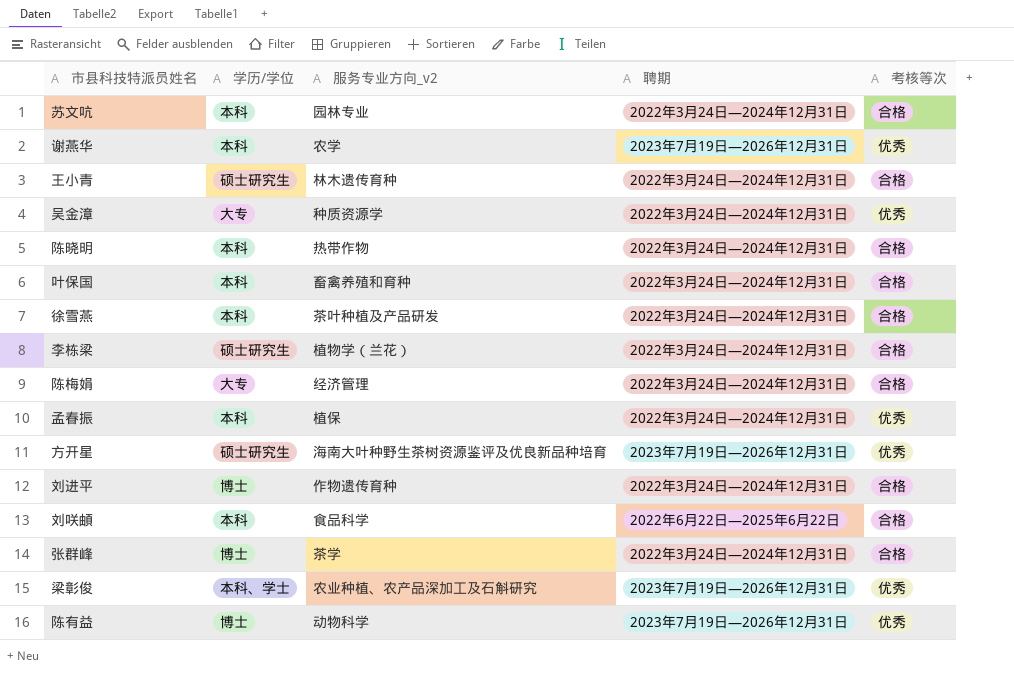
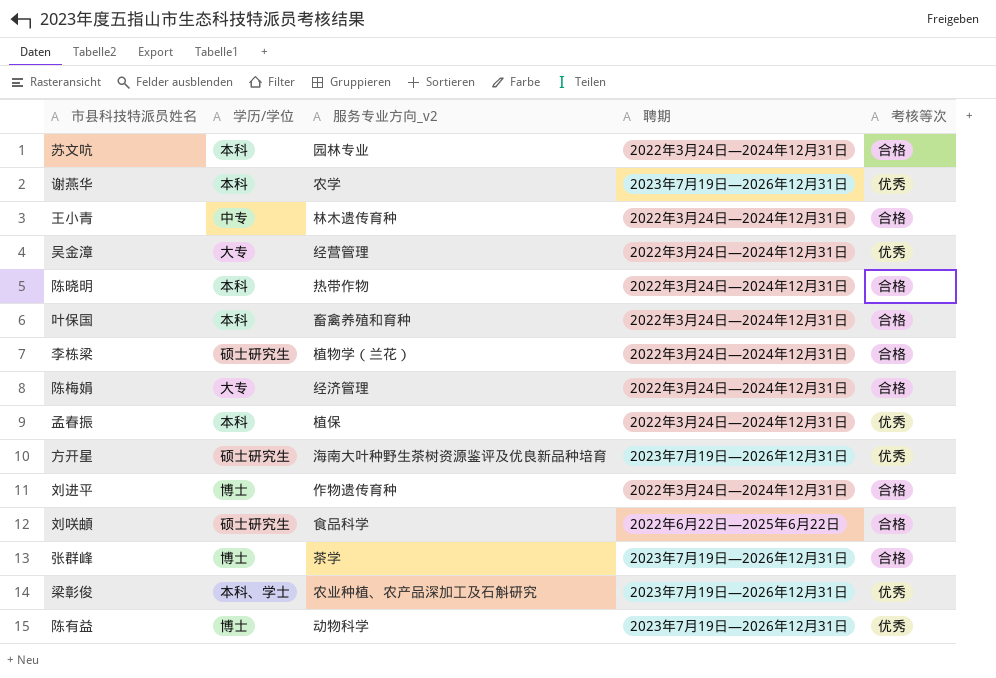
row 徐雪燕: 本科 | 茶叶种植及产品研发 | 2022年3月24日—2024年12月31日 | 合格 -> none
王小青 | 学历/学位: 硕士研究生 -> 中专
吴金漳 | 服务专业方向_v2: 种质资源学 -> 经营管理
刘咲頔 | 学历/学位: 本科 -> 硕士研究生
张群峰 | 聘期: 2022年3月24日—2024年12月31日 -> 2023年7月19日—2026年12月31日

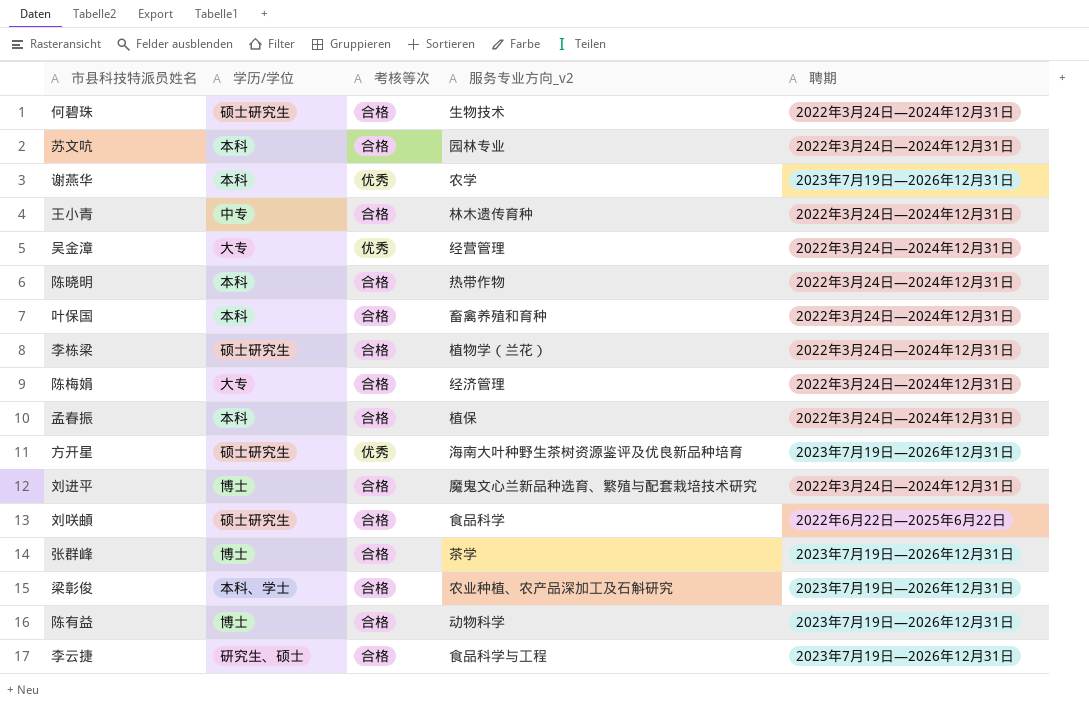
column 考核等次 | position: 5 -> 3
row 何碧珠: none -> 硕士研究生 | 合格 | 生物技术 | 2022年3月24日—2024年12月31日
孟春振 | 考核等次: 优秀 -> 合格
刘进平 | 服务专业方向_v2: 作物遗传育种 -> 魔鬼文心兰新品种选育、繁殖与配套栽培技术研究
梁彰俊 | 考核等次: 优秀 -> 合格
陈有益 | 考核等次: 优秀 -> 合格
row 李云捷: none -> 研究生、硕士 | 合格 | 食品科学与工程 | 2023年7月19日—2026年12月31日

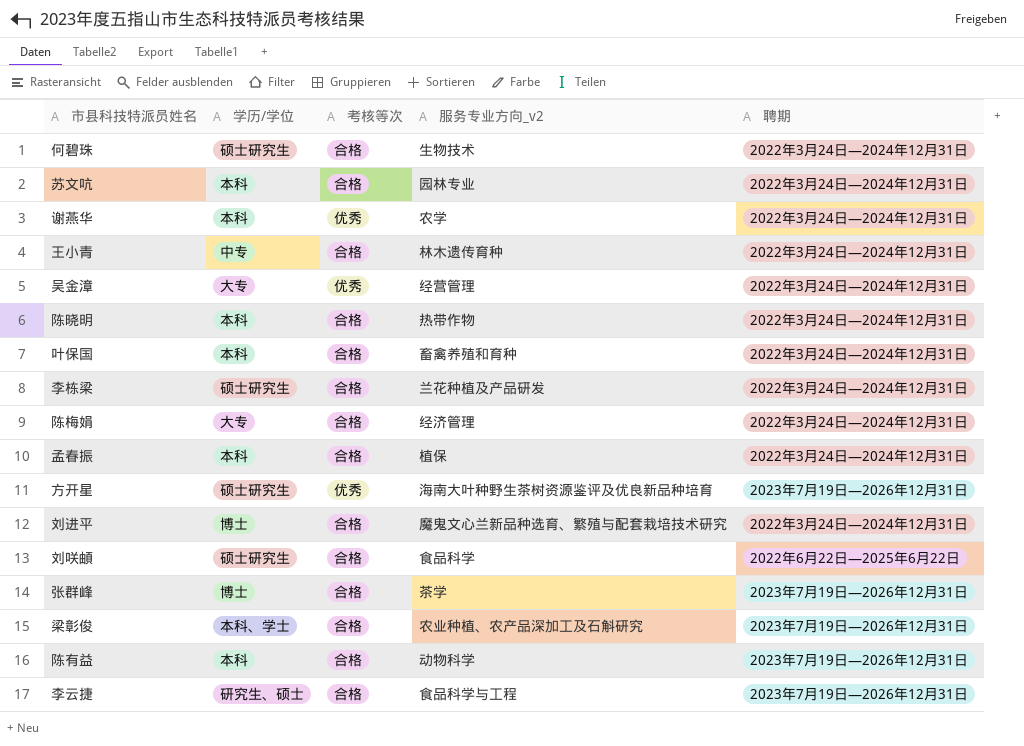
谢燕华 | 聘期: 2023年7月19日—2026年12月31日 -> 2022年3月24日—2024年12月31日
李栋梁 | 服务专业方向_v2: 植物学（兰花） -> 兰花种植及产品研发
陈有益 | 学历/学位: 博士 -> 本科

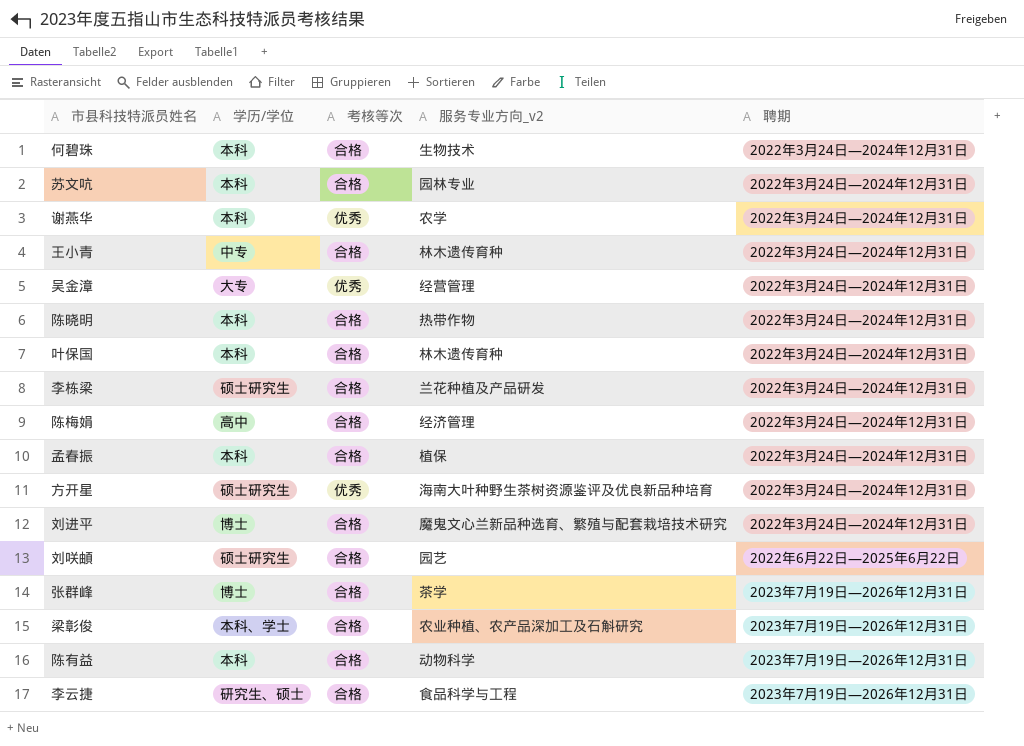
何碧珠 | 学历/学位: 硕士研究生 -> 本科
叶保国 | 服务专业方向_v2: 畜禽养殖和育种 -> 林木遗传育种
陈梅娟 | 学历/学位: 大专 -> 高中
方开星 | 聘期: 2023年7月19日—2026年12月31日 -> 2022年3月24日—2024年12月31日
刘咲頔 | 服务专业方向_v2: 食品科学 -> 园艺

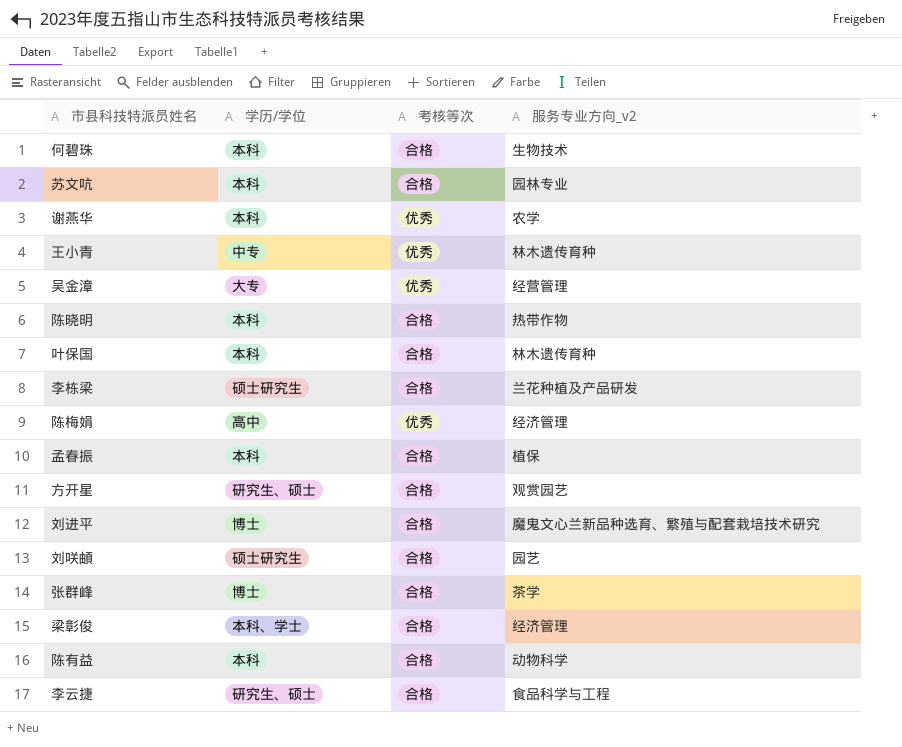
column 聘期 | position: 5 -> none
王小青 | 考核等次: 合格 -> 优秀
陈梅娟 | 考核等次: 合格 -> 优秀
方开星 | 学历/学位: 硕士研究生 -> 研究生、硕士
方开星 | 考核等次: 优秀 -> 合格
方开星 | 服务专业方向_v2: 海南大叶种野生茶树资源鉴评及优良新品种培育 -> 观赏园艺
梁彰俊 | 服务专业方向_v2: 农业种植、农产品深加工及石斛研究 -> 经济管理

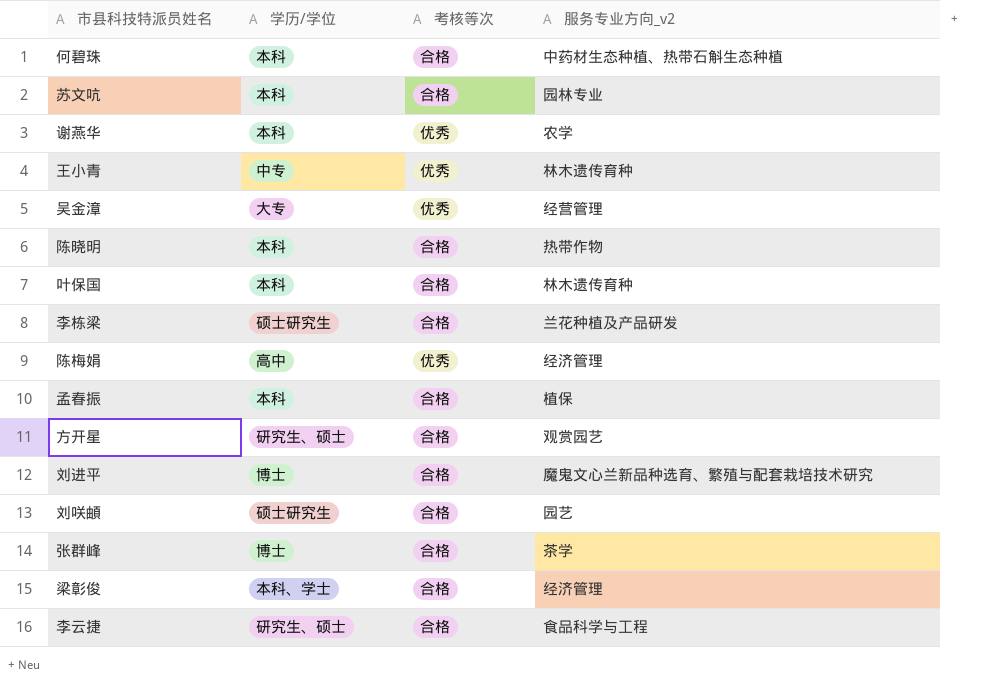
row 陈有益: 本科 | 合格 | 动物科学 -> none
何碧珠 | 服务专业方向_v2: 生物技术 -> 中药材生态种植、热带石斛生态种植

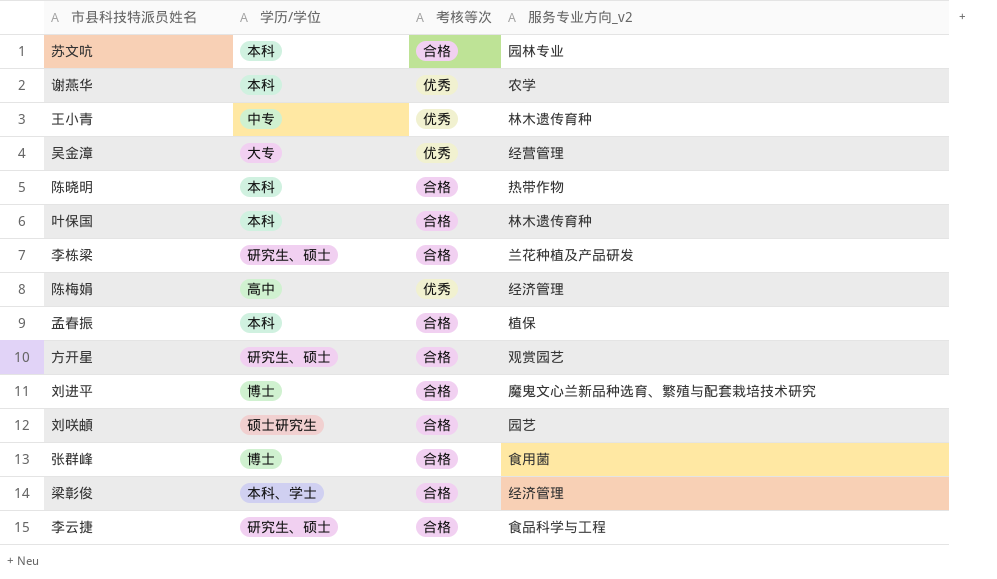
row 何碧珠: 本科 | 合格 | 中药材生态种植、热带石斛生态种植 -> none
李栋梁 | 学历/学位: 硕士研究生 -> 研究生、硕士
张群峰 | 服务专业方向_v2: 茶学 -> 食用菌

